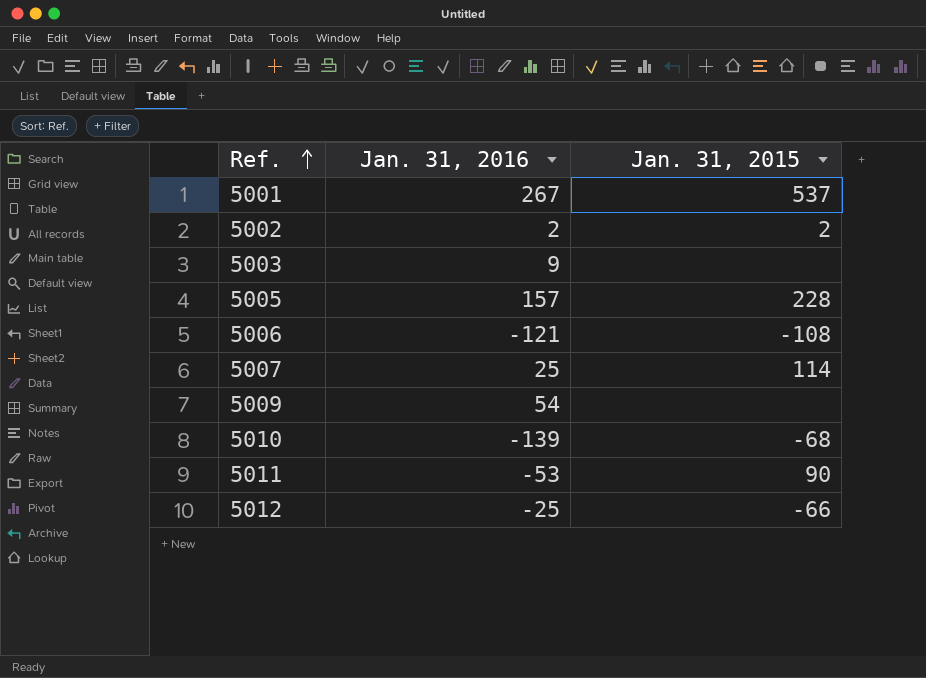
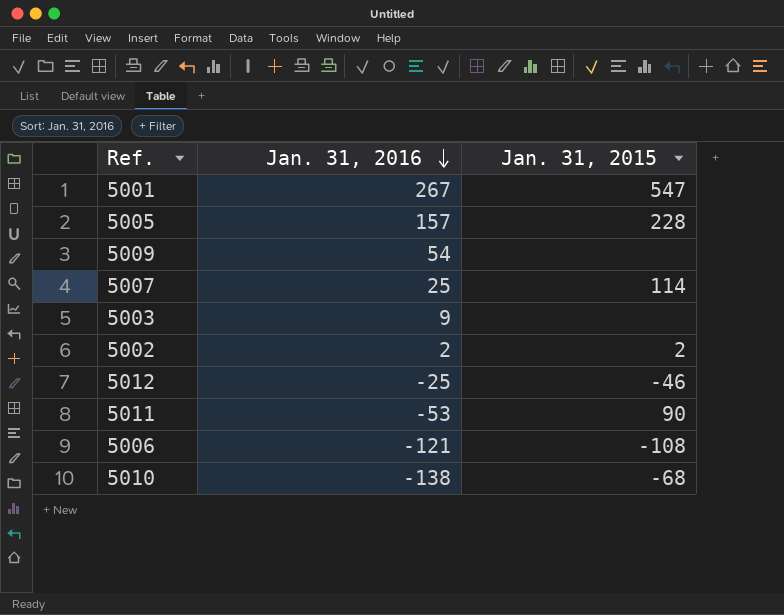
row order: Ref. ascending -> Jan. 31, 2016 descending
5001 | Jan. 31, 2015: 537 -> 547
5012 | Jan. 31, 2015: -66 -> -46
5010 | Jan. 31, 2016: -139 -> -138

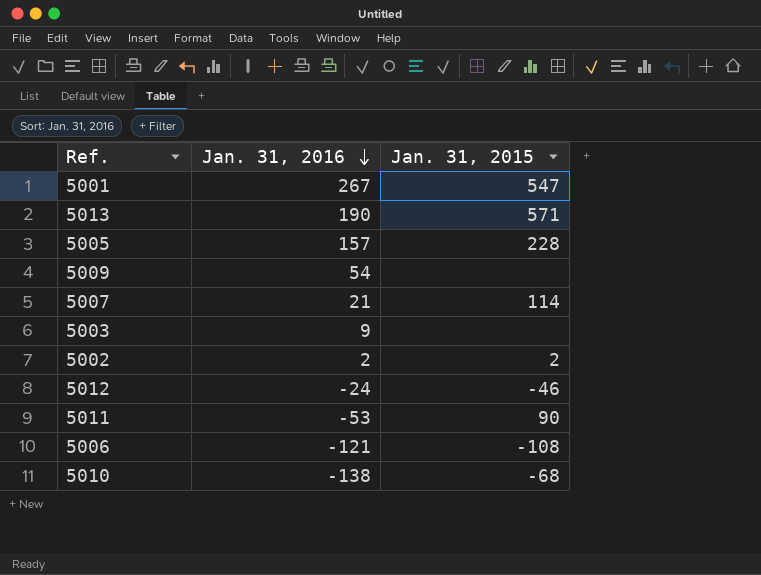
row 5013: none -> 190 | 571
5007 | Jan. 31, 2016: 25 -> 21
5012 | Jan. 31, 2016: -25 -> -24

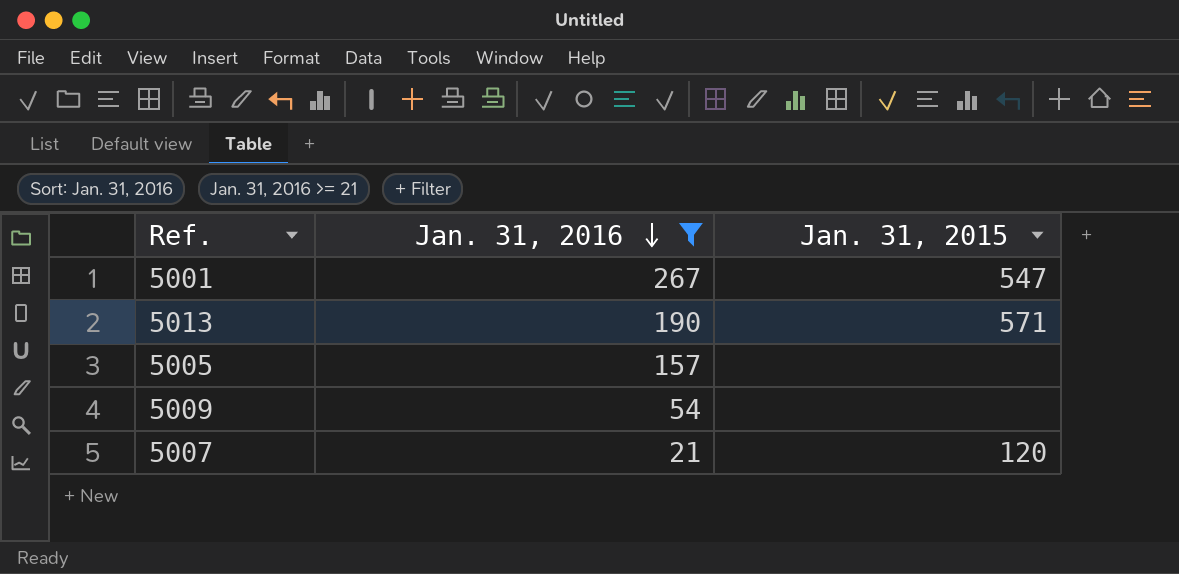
filter: none -> Jan. 31, 2016 >= 21
5005 | Jan. 31, 2015: 228 -> none
5007 | Jan. 31, 2015: 114 -> 120

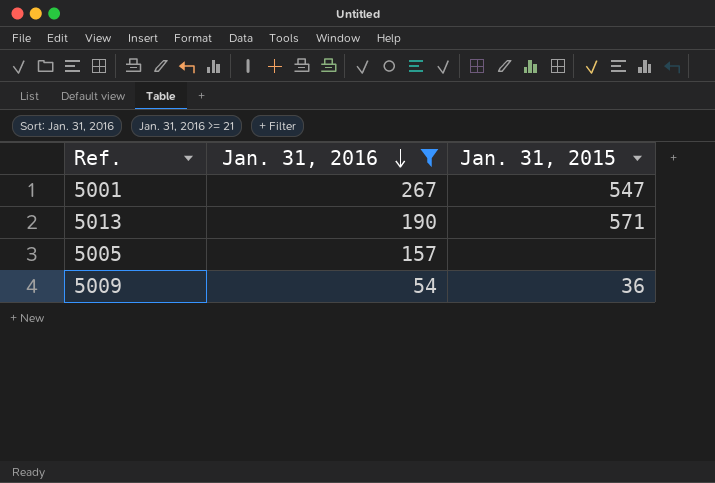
row 5007: 21 | 120 -> none
5009 | Jan. 31, 2015: none -> 36

